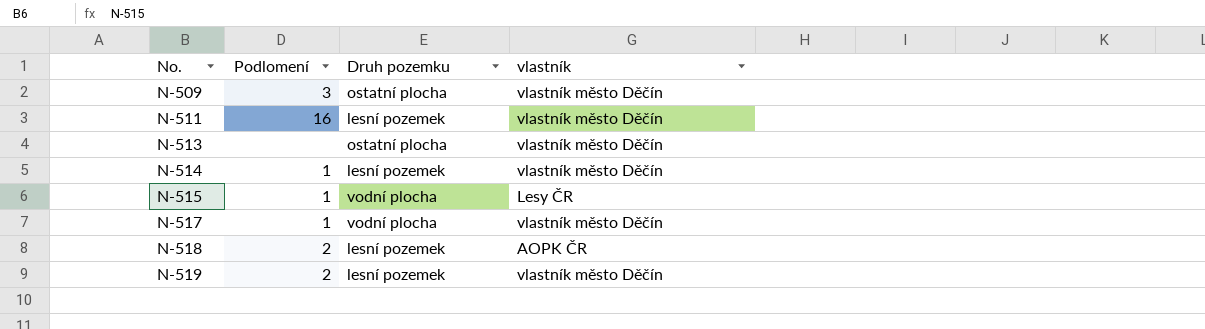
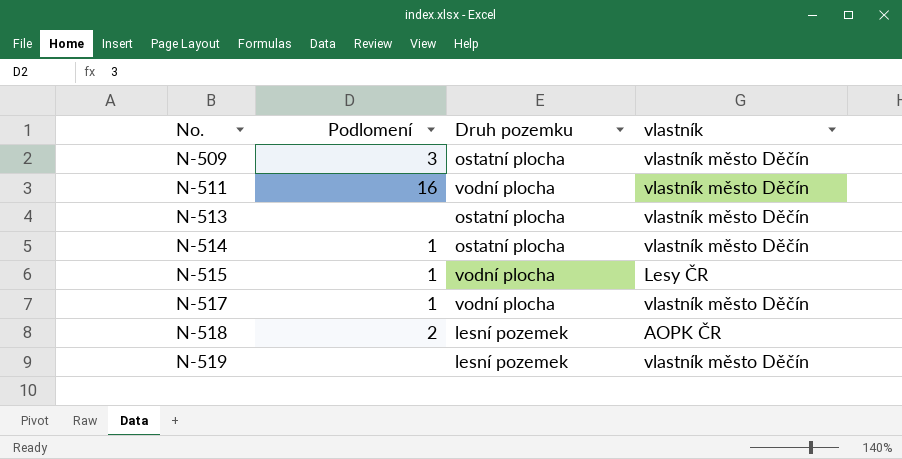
N-511 | Druh pozemku: lesní pozemek -> vodní plocha
N-514 | Druh pozemku: lesní pozemek -> ostatní plocha
N-519 | Podlomení: 2 -> none

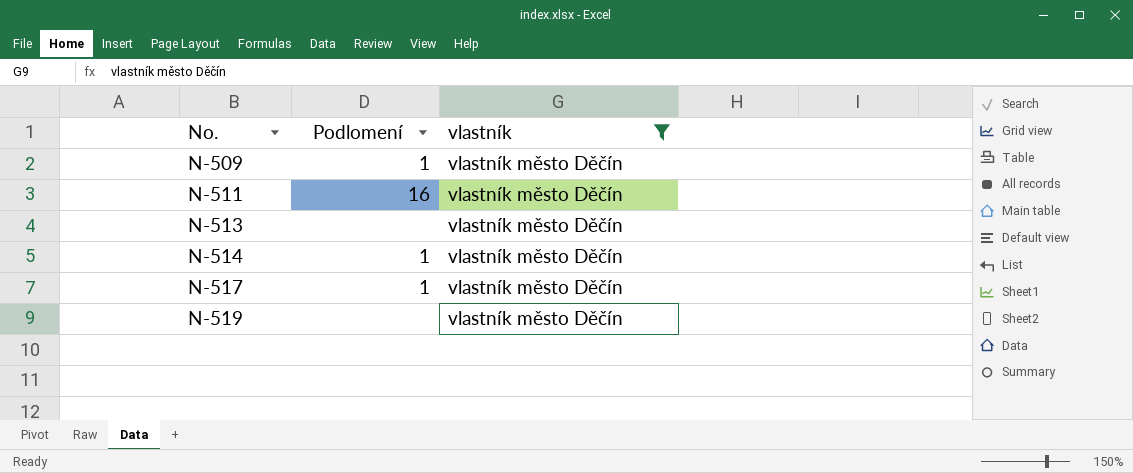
filter: none -> vlastník = vlastník město Děčín
column Druh pozemku | position: 3 -> none
N-509 | Podlomení: 3 -> 1

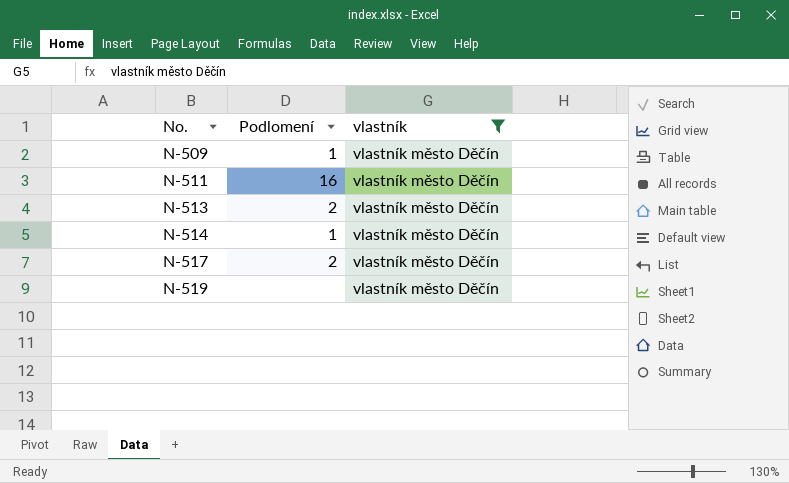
N-513 | Podlomení: none -> 2
N-517 | Podlomení: 1 -> 2

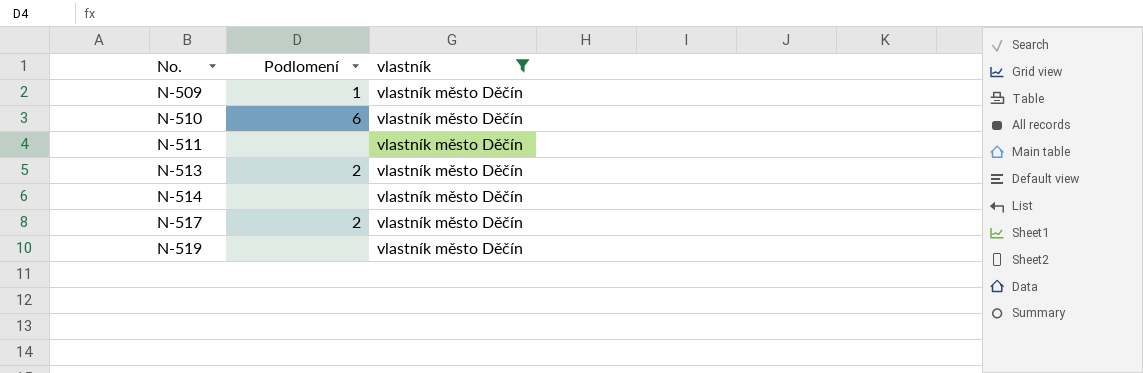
row N-510: none -> 6 | vlastník město Děčín
N-511 | Podlomení: 16 -> none
N-514 | Podlomení: 1 -> none

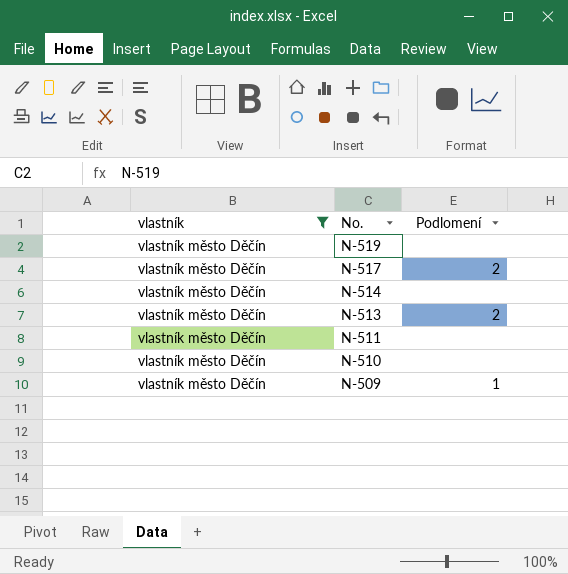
row order: No. ascending -> No. descending
column vlastník | position: 3 -> 1
N-510 | Podlomení: 6 -> none

